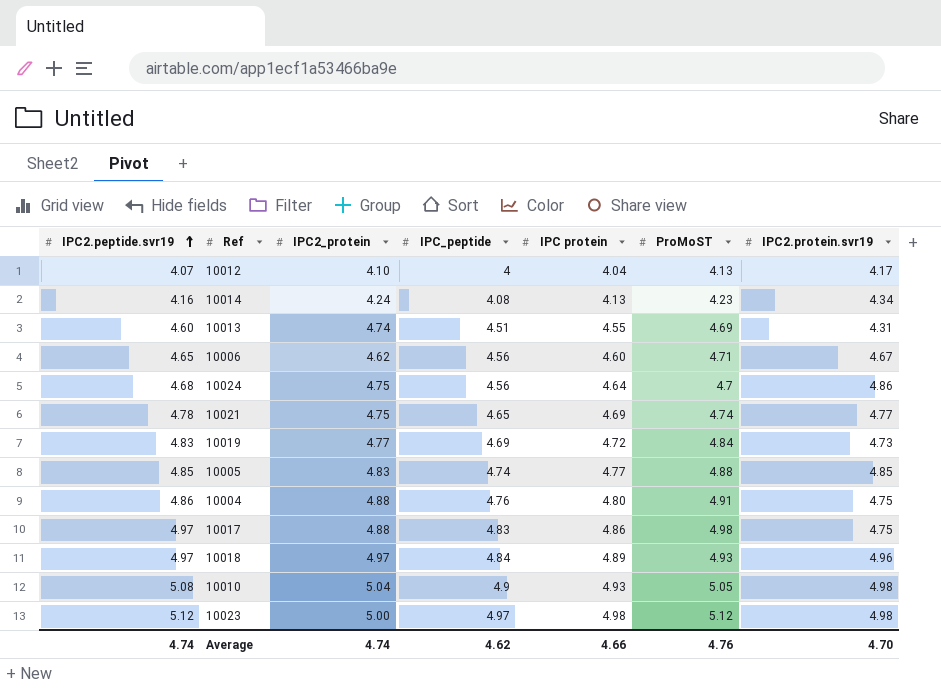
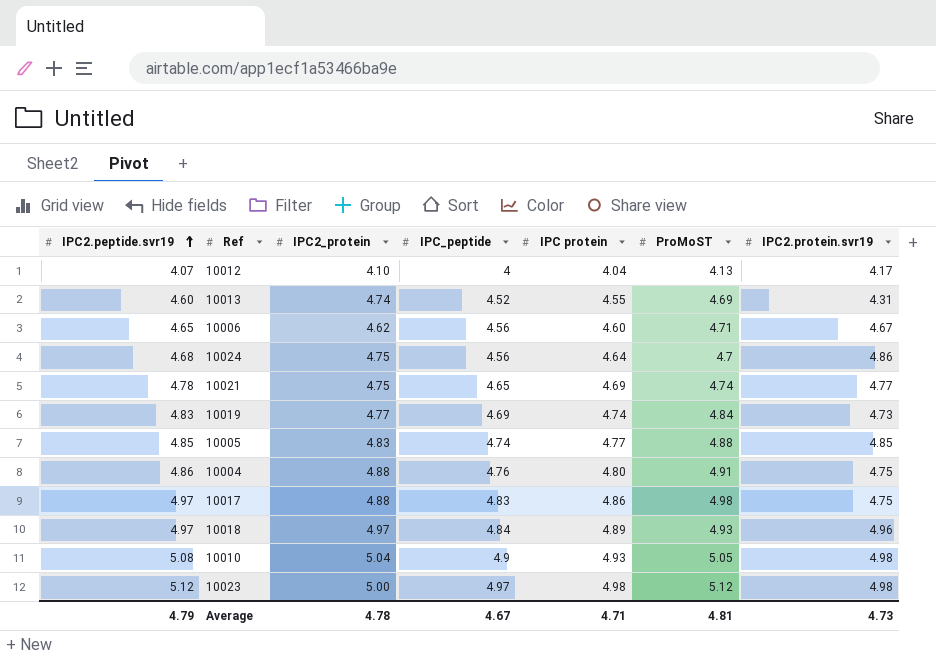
row 10014: 4.16 | 4.24 | 4.08 | 4.13 | 4.23 | 4.34 -> none
10013 | IPC_peptide: 4.51 -> 4.52
10019 | IPC protein: 4.72 -> 4.74
Average | IPC2.peptide.svr19: 4.74 -> 4.79
Average | IPC2_protein: 4.74 -> 4.78
Average | IPC_peptide: 4.62 -> 4.67
Average | IPC protein: 4.66 -> 4.71
Average | ProMoST: 4.76 -> 4.81
Average | IPC2.protein.svr19: 4.70 -> 4.73

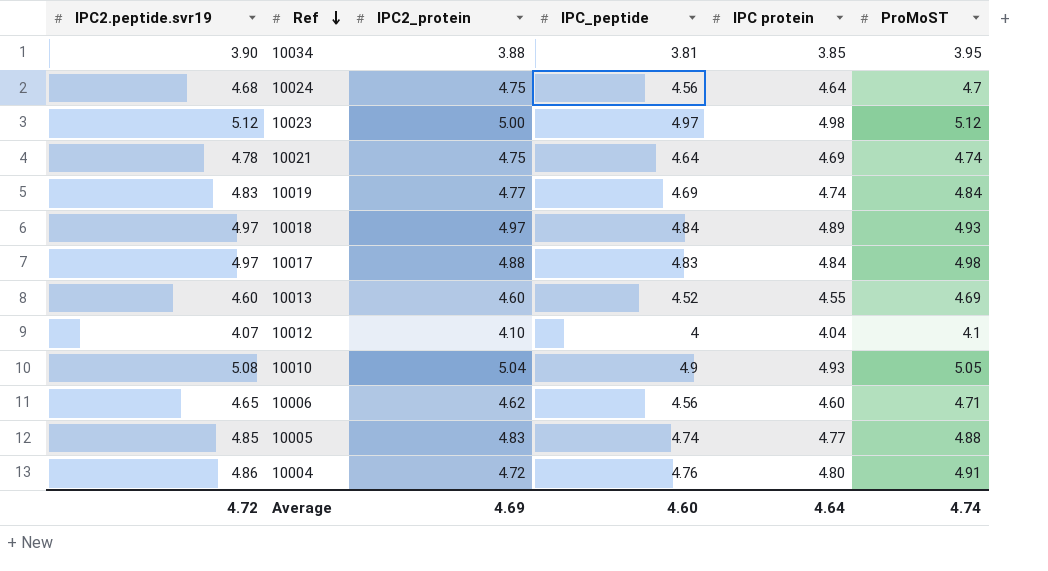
row order: IPC2.peptide.svr19 ascending -> Ref descending
column IPC2.protein.svr19 | position: 7 -> none
row 10034: none -> 3.90 | 3.88 | 3.81 | 3.85 | 3.95
10021 | IPC_peptide: 4.65 -> 4.64
10017 | IPC protein: 4.86 -> 4.84
10013 | IPC2_protein: 4.74 -> 4.60
10012 | ProMoST: 4.13 -> 4.1
10004 | IPC2_protein: 4.88 -> 4.72
Average | IPC2.peptide.svr19: 4.79 -> 4.72
Average | IPC2_protein: 4.78 -> 4.69
Average | IPC_peptide: 4.67 -> 4.60
Average | IPC protein: 4.71 -> 4.64
Average | ProMoST: 4.81 -> 4.74

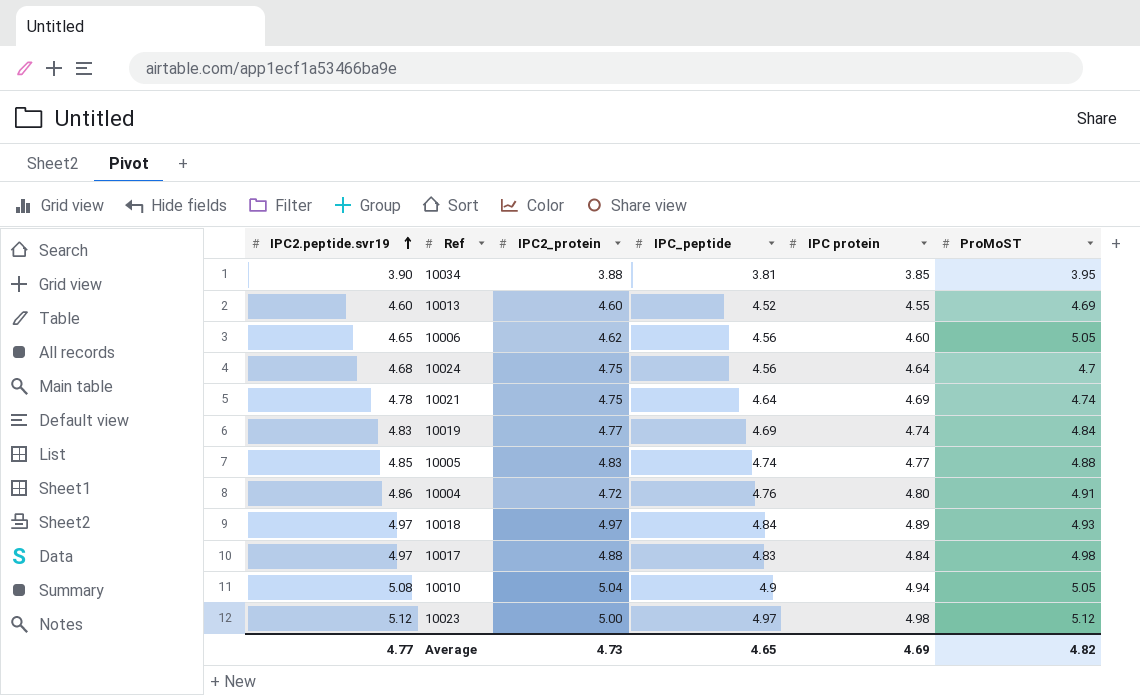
row order: Ref descending -> IPC2.peptide.svr19 ascending
row 10012: 4.07 | 4.10 | 4 | 4.04 | 4.1 -> none
10006 | ProMoST: 4.71 -> 5.05
10010 | IPC protein: 4.93 -> 4.94
Average | IPC2.peptide.svr19: 4.72 -> 4.77
Average | IPC2_protein: 4.69 -> 4.73
Average | IPC_peptide: 4.60 -> 4.65
Average | IPC protein: 4.64 -> 4.69
Average | ProMoST: 4.74 -> 4.82

